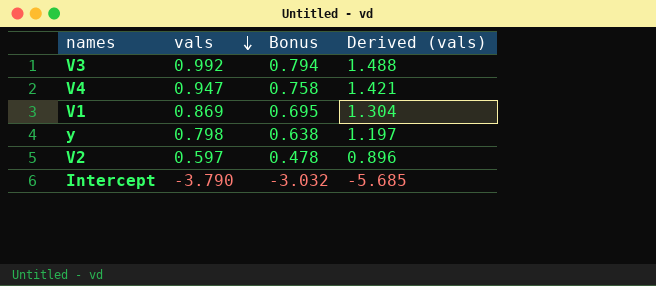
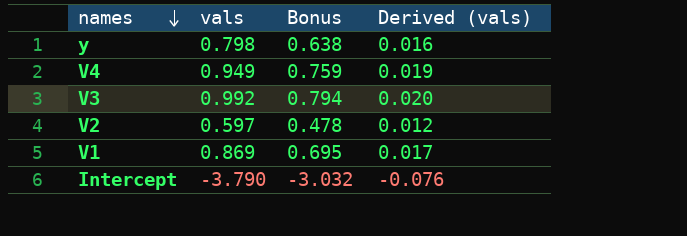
row order: vals descending -> names descending
column Derived (vals) | formula: [vals] * 1.5 -> [vals] * 0.02
V4 | vals: 0.947 -> 0.949
V4 | Bonus: 0.758 -> 0.759

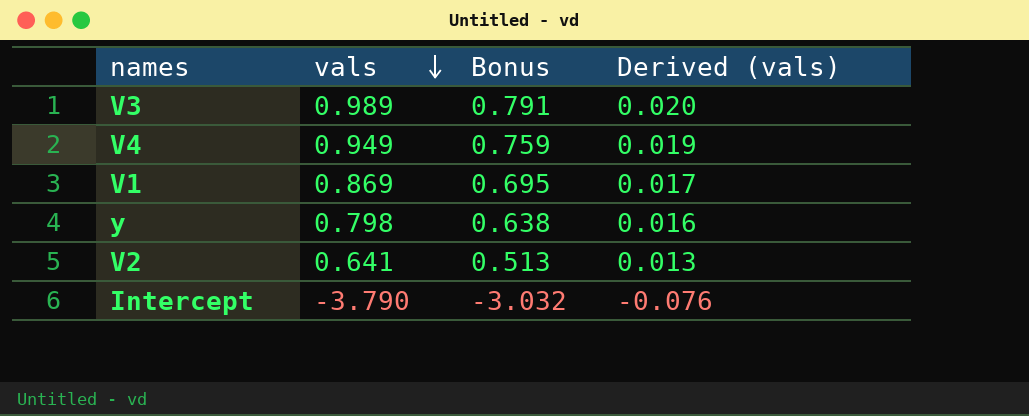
row order: names descending -> vals descending
V3 | vals: 0.992 -> 0.989
V3 | Bonus: 0.794 -> 0.791
V2 | vals: 0.597 -> 0.641
V2 | Bonus: 0.478 -> 0.513
V2 | Derived (vals): 0.012 -> 0.013

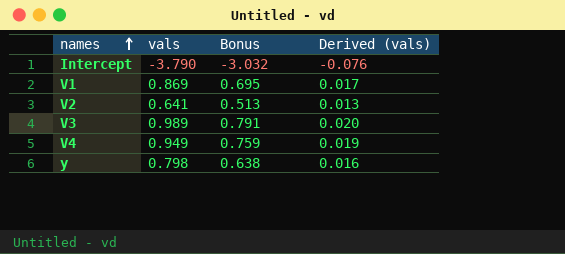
row order: vals descending -> names ascending

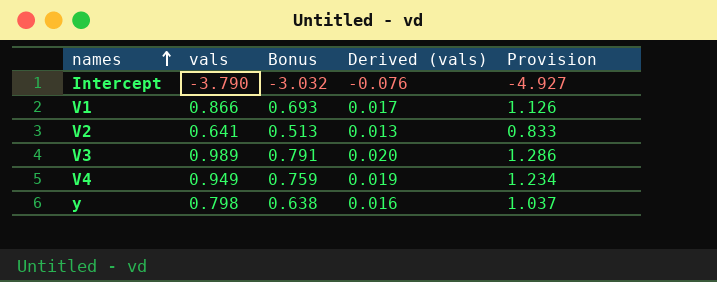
column Provision | formula: none -> [vals] * 1.3
V1 | vals: 0.869 -> 0.866
V1 | Bonus: 0.695 -> 0.693

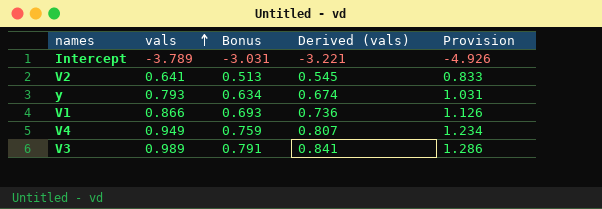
row order: names ascending -> vals ascending
column Derived (vals) | formula: [vals] * 0.02 -> [vals] * 0.85
Intercept | vals: -3.790 -> -3.789
Intercept | Bonus: -3.032 -> -3.031
Intercept | Provision: -4.927 -> -4.926
y | vals: 0.798 -> 0.793
y | Bonus: 0.638 -> 0.634
y | Provision: 1.037 -> 1.031

